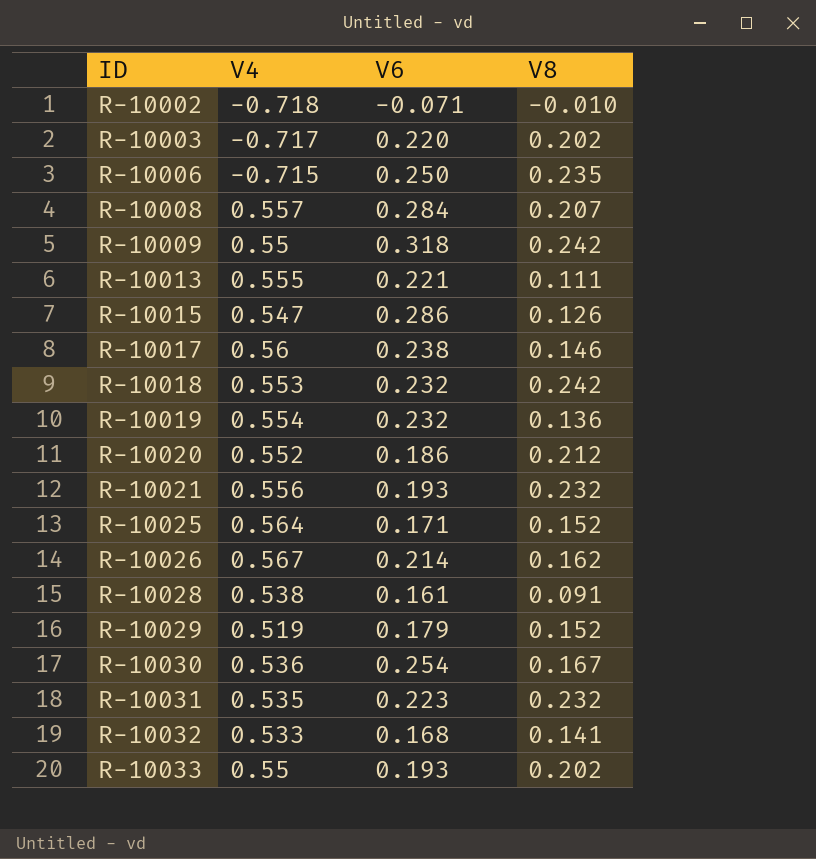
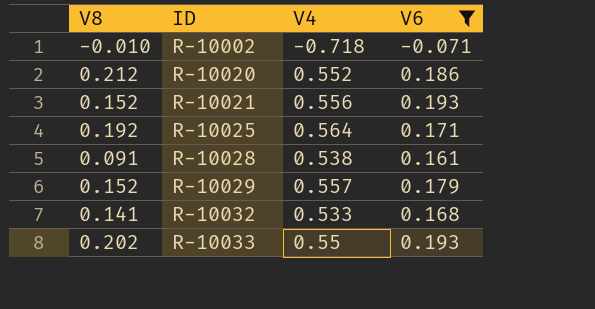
filter: none -> V6 <= 0.193
column V8 | position: 4 -> 1
R-10021 | V8: 0.232 -> 0.152
R-10025 | V8: 0.152 -> 0.192
R-10029 | V4: 0.519 -> 0.557

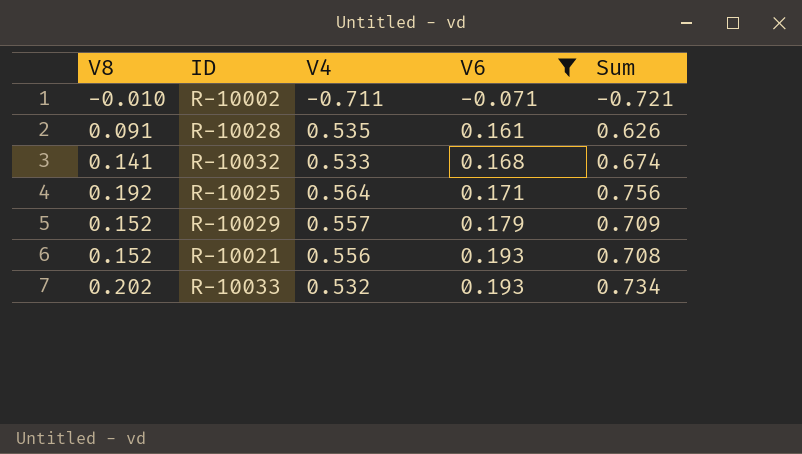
row order: ID ascending -> V6 ascending
column Sum | formula: none -> [V8] + [V4]
row R-10020: 0.212 | 0.552 | 0.186 -> none
R-10002 | V4: -0.718 -> -0.711
R-10028 | V4: 0.538 -> 0.535
R-10033 | V4: 0.55 -> 0.532

